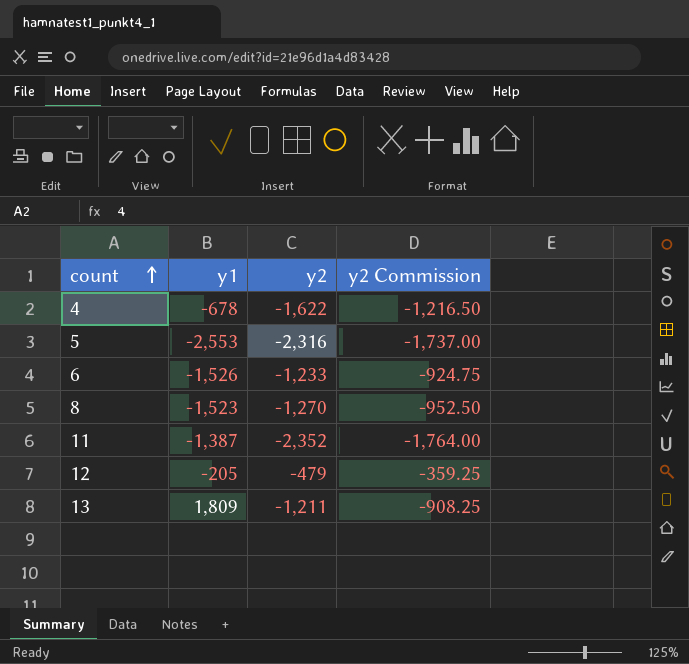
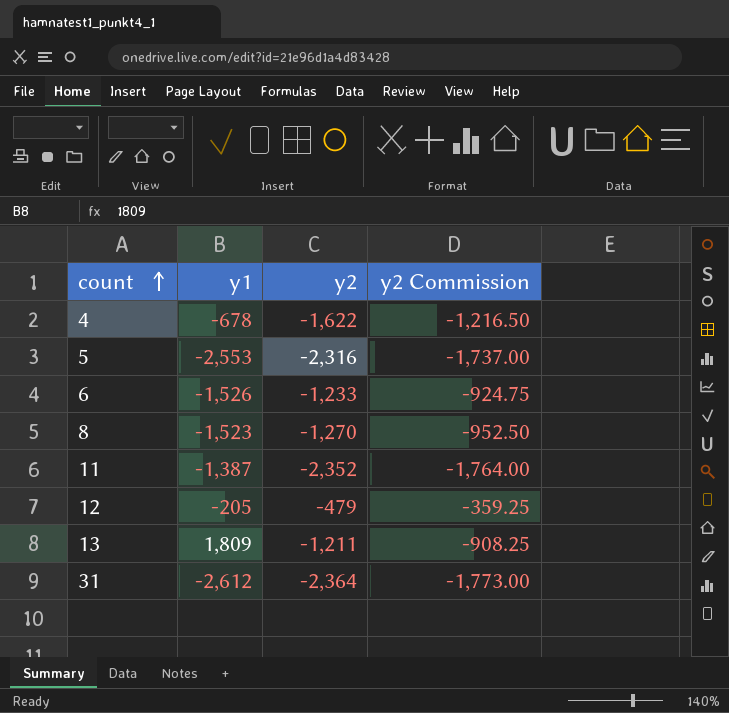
row 31: none -> -2,612 | -2,364 | -1,773.00

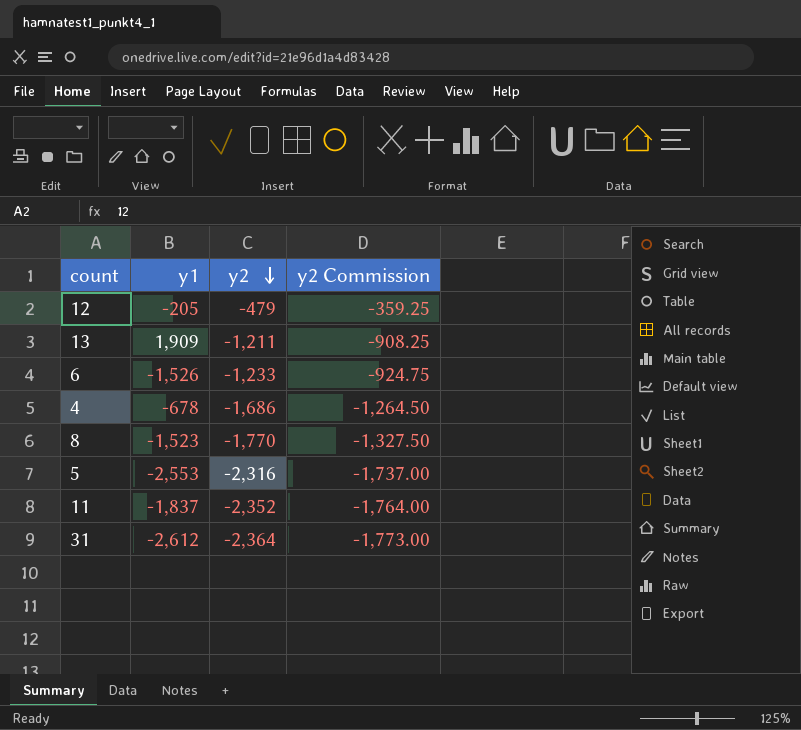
row order: count ascending -> y2 descending
13 | y1: 1,809 -> 1,909
4 | y2: -1,622 -> -1,686
4 | y2 Commission: -1,216.50 -> -1,264.50
8 | y2: -1,270 -> -1,770
8 | y2 Commission: -952.50 -> -1,327.50
11 | y1: -1,387 -> -1,837

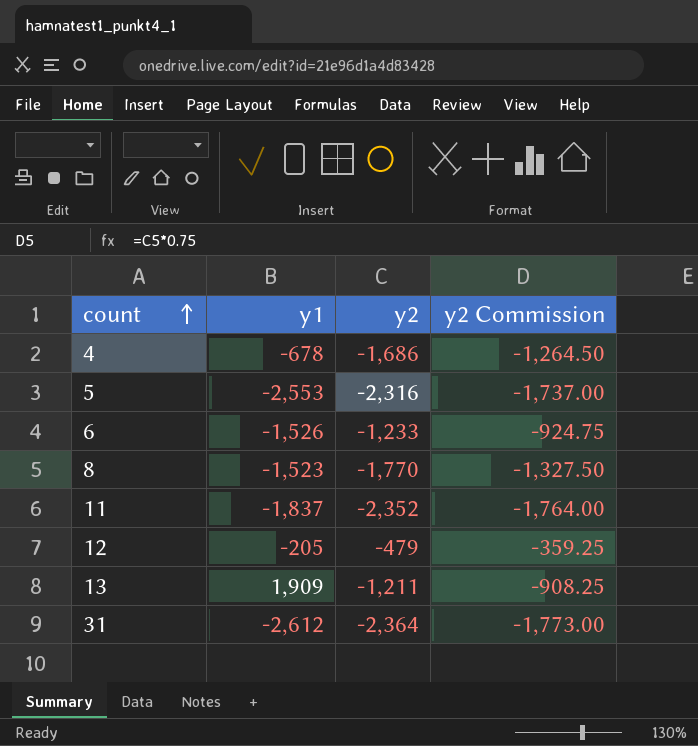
row order: y2 descending -> count ascending

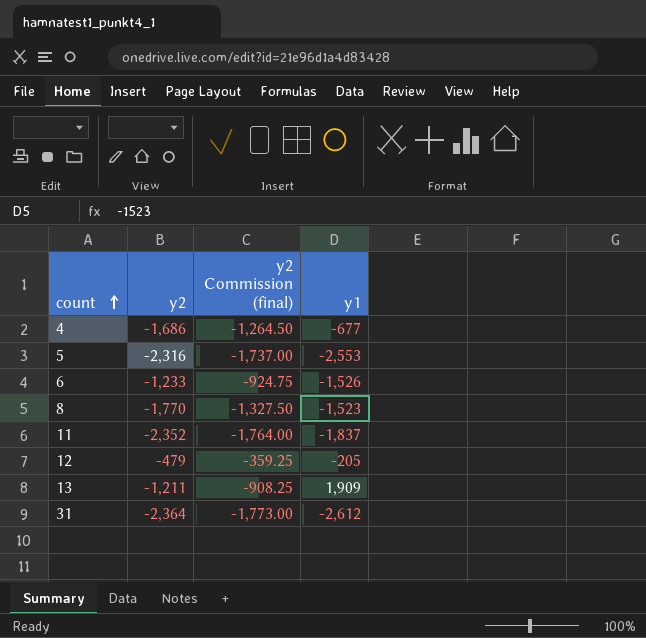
column name: y2 Commission -> y2 Commission (final)
column y1 | position: 2 -> 4
4 | y1: -678 -> -677

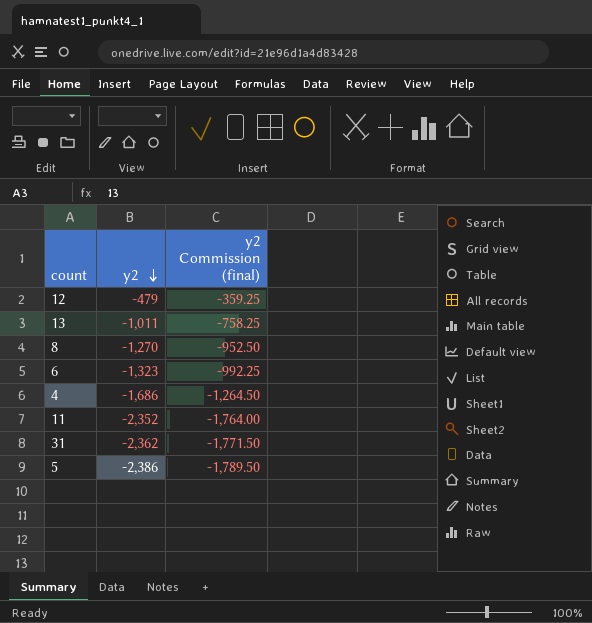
row order: count ascending -> y2 descending
column y1 | position: 4 -> none
13 | y2: -1,211 -> -1,011
13 | y2 Commission (final): -908.25 -> -758.25
8 | y2: -1,770 -> -1,270
8 | y2 Commission (final): -1,327.50 -> -952.50
6 | y2: -1,233 -> -1,323
6 | y2 Commission (final): -924.75 -> -992.25
31 | y2: -2,364 -> -2,362
31 | y2 Commission (final): -1,773.00 -> -1,771.50
5 | y2: -2,316 -> -2,386
5 | y2 Commission (final): -1,737.00 -> -1,789.50

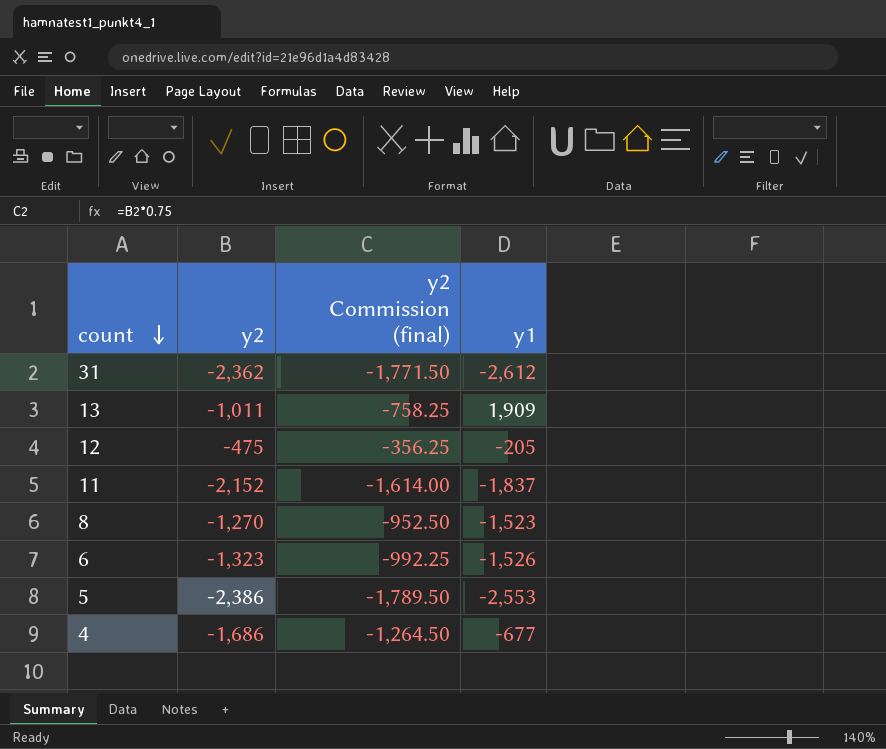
row order: y2 descending -> count descending
column y1 | position: none -> 4
12 | y2: -479 -> -475
12 | y2 Commission (final): -359.25 -> -356.25
11 | y2: -2,352 -> -2,152
11 | y2 Commission (final): -1,764.00 -> -1,614.00

